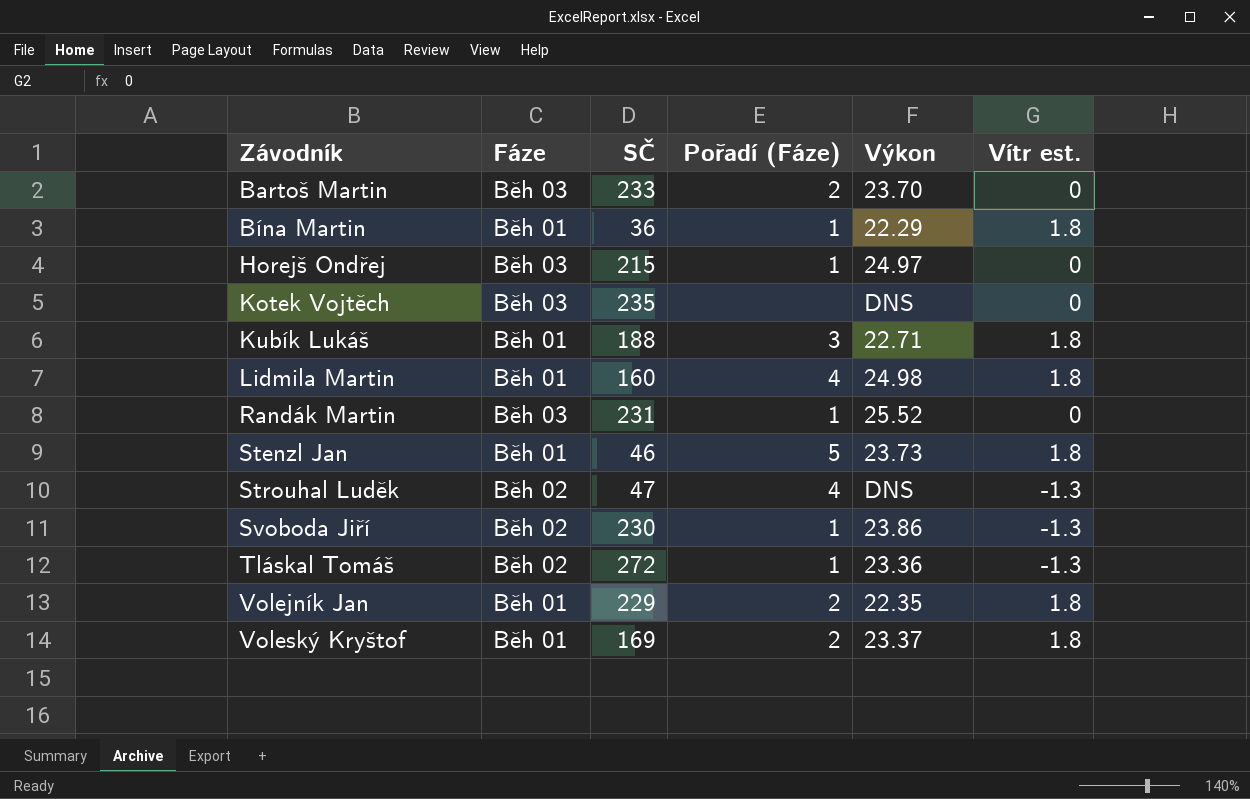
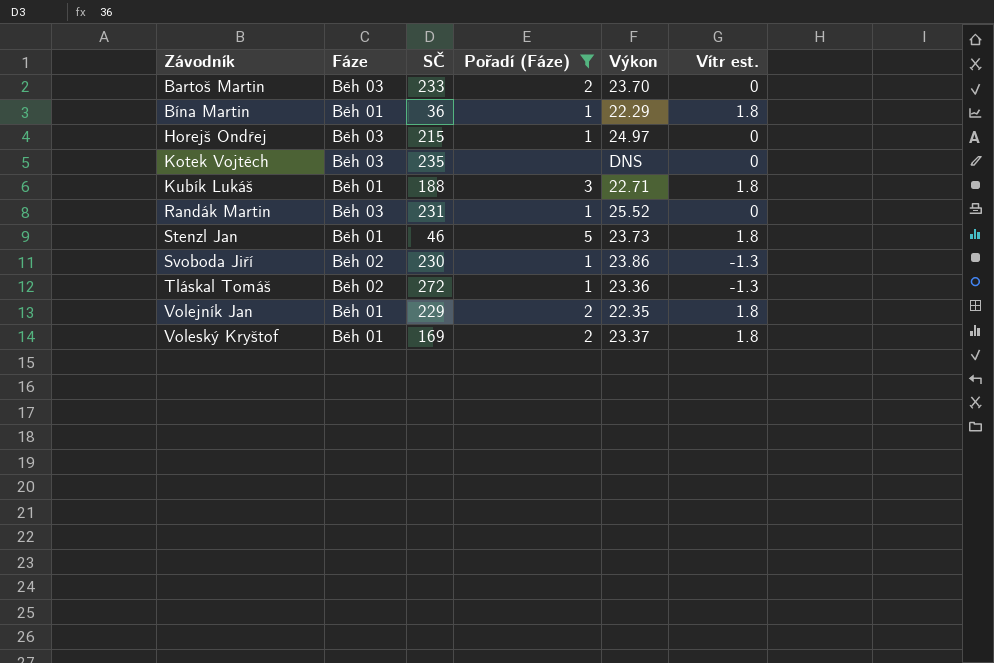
filter: none -> Pořadí (Fáze) != 4

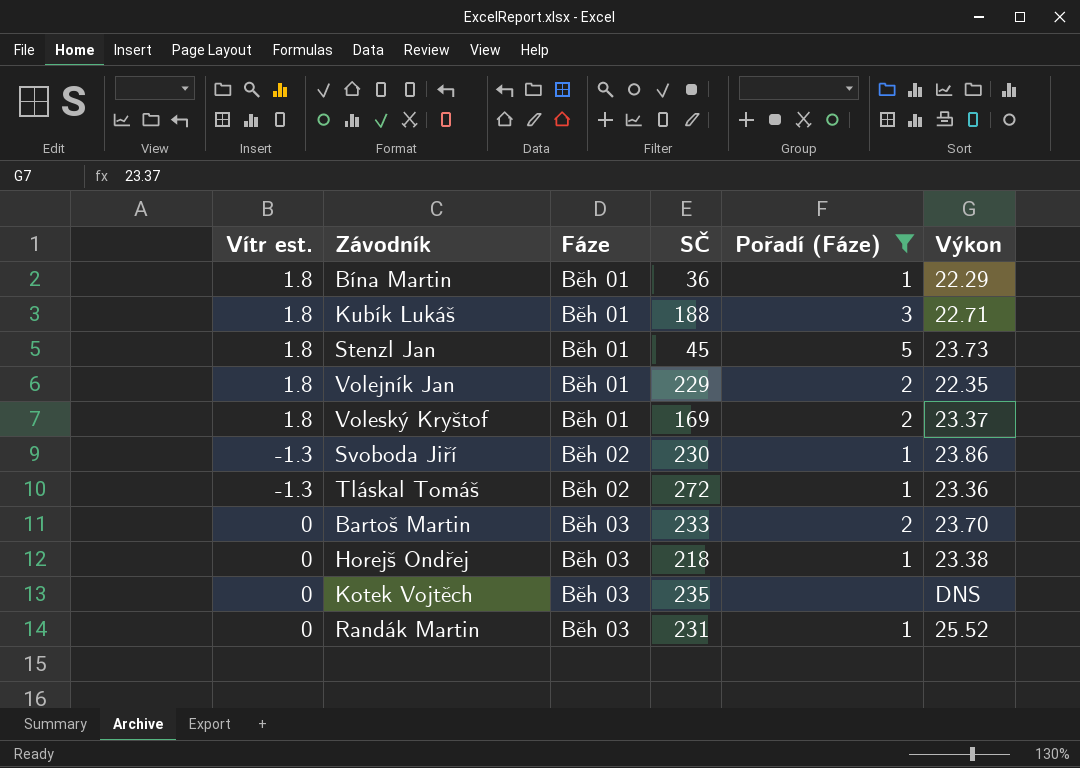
row order: Závodník ascending -> Fáze ascending
column Vítr est. | position: 6 -> 1
Stenzl Jan | SČ: 46 -> 45
Horejš Ondřej | SČ: 215 -> 218
Horejš Ondřej | Výkon: 24.97 -> 23.38

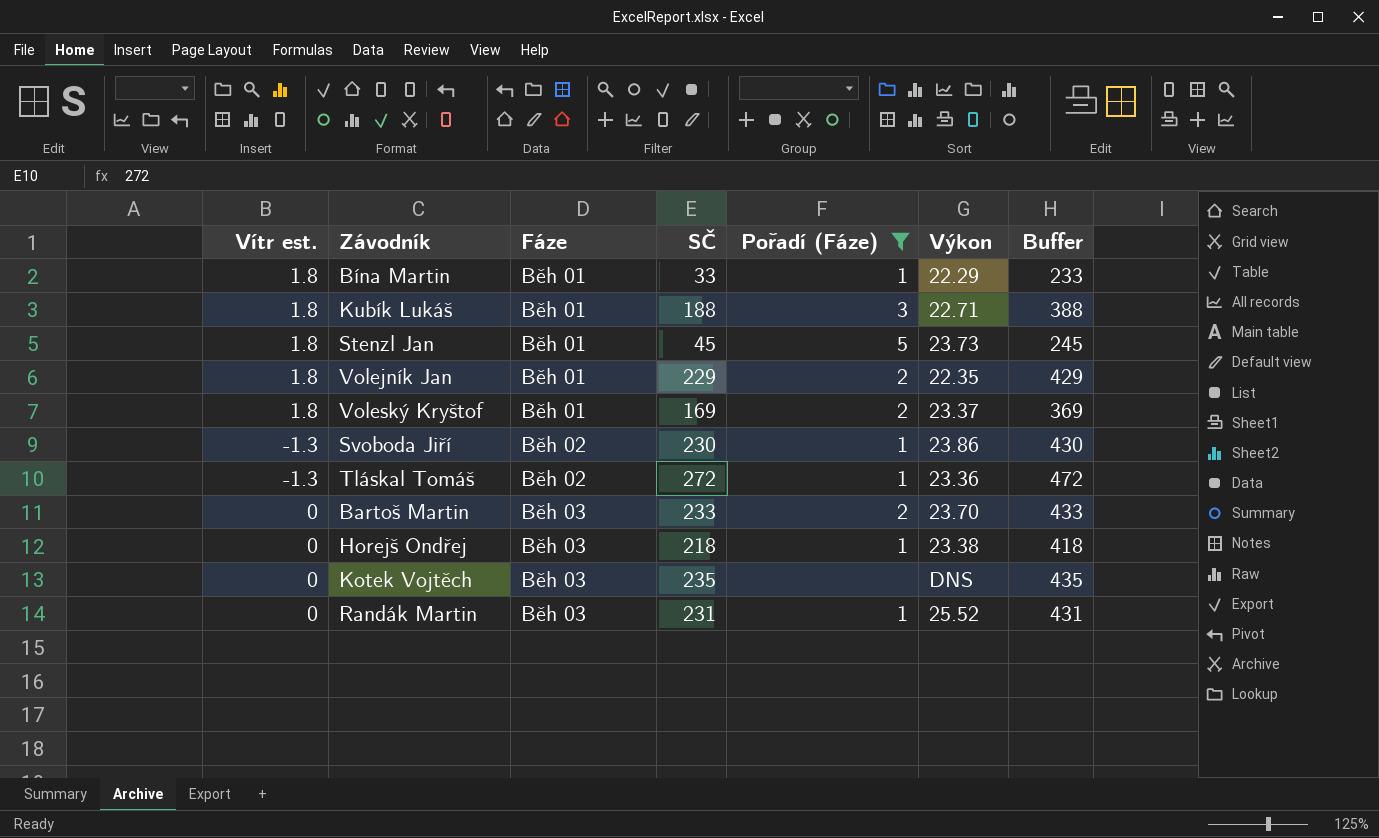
column Buffer | formula: none -> [SČ] + 200
Bína Martin | SČ: 36 -> 33

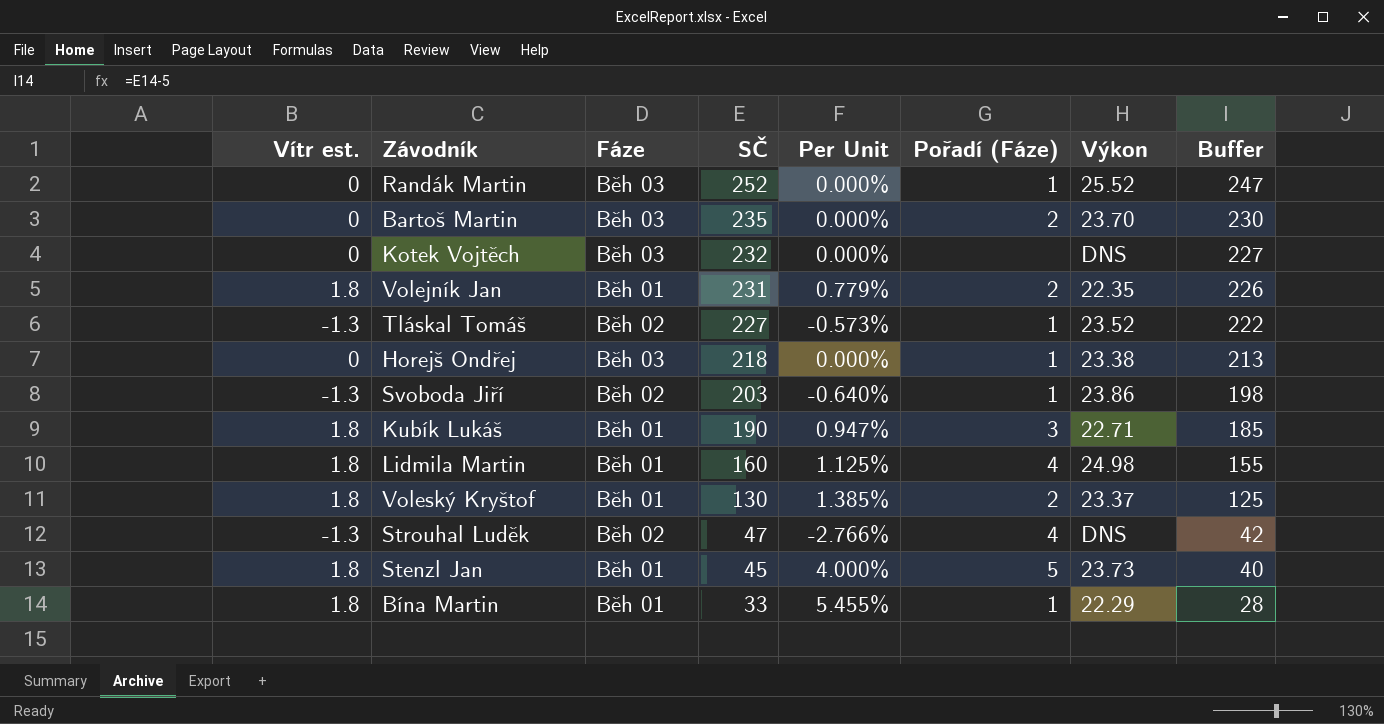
filter: Pořadí (Fáze) != 4 -> none
row order: Fáze ascending -> SČ descending
column Per Unit | formula: none -> [Vítr est.] / [SČ]
column Buffer | formula: [SČ] + 200 -> [SČ] - 5
Randák Martin | SČ: 231 -> 252
Bartoš Martin | SČ: 233 -> 235
Kotek Vojtěch | SČ: 235 -> 232
Volejník Jan | SČ: 229 -> 231
Tláskal Tomáš | SČ: 272 -> 227
Tláskal Tomáš | Výkon: 23.36 -> 23.52
Svoboda Jiří | SČ: 230 -> 203
Kubík Lukáš | SČ: 188 -> 190
Voleský Kryštof | SČ: 169 -> 130

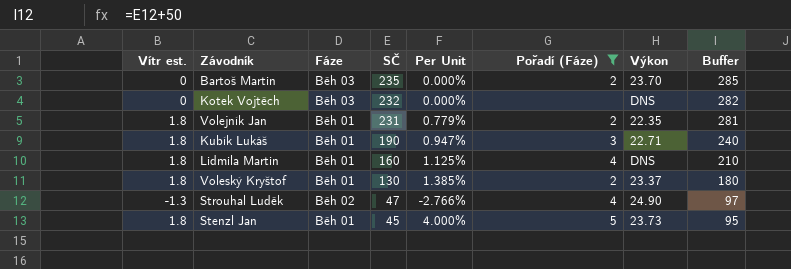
filter: none -> Pořadí (Fáze) != 1
column Buffer | formula: [SČ] - 5 -> [SČ] + 50
Lidmila Martin | Výkon: 24.98 -> DNS
Strouhal Luděk | Výkon: DNS -> 24.90

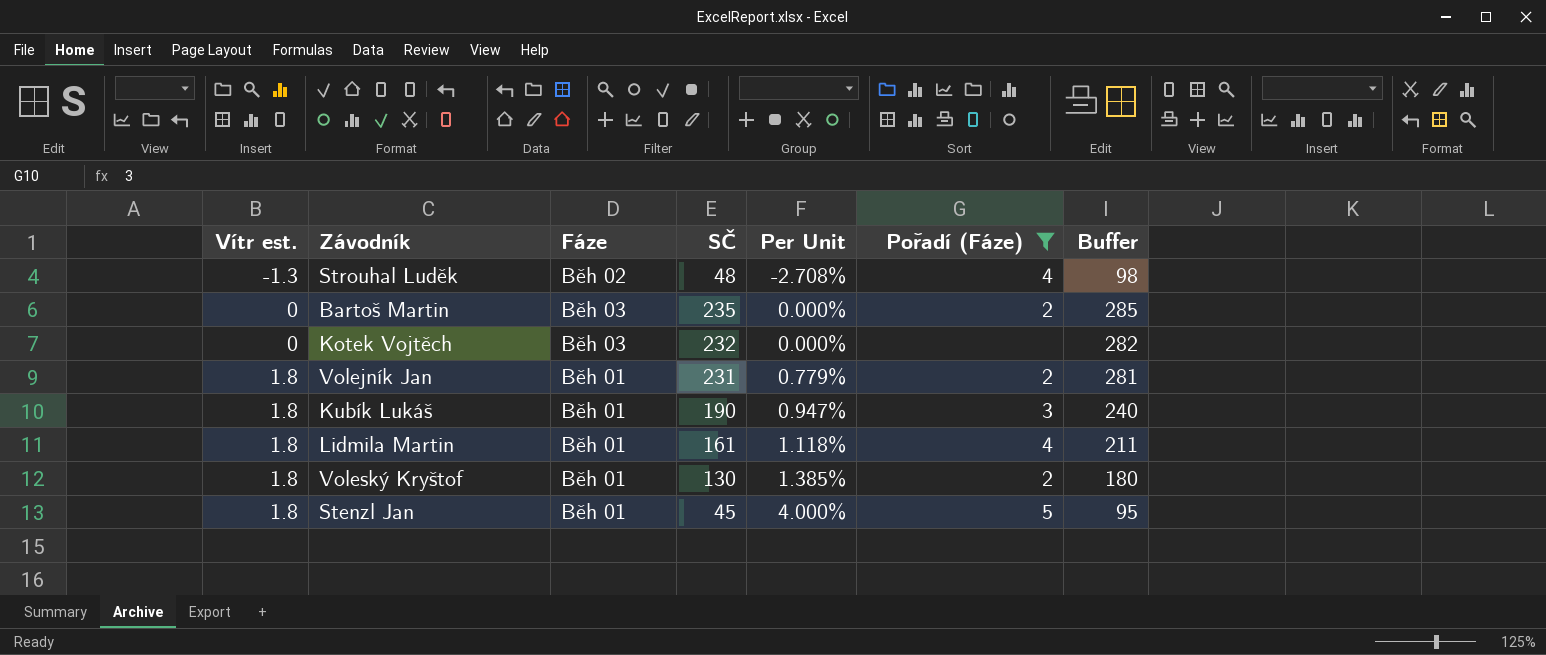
row order: SČ descending -> Vítr est. ascending
column Výkon | position: 7 -> none
Strouhal Luděk | SČ: 47 -> 48
Strouhal Luděk | Per Unit: -2.766% -> -2.708%
Strouhal Luděk | Buffer: 97 -> 98
Lidmila Martin | SČ: 160 -> 161
Lidmila Martin | Per Unit: 1.125% -> 1.118%
Lidmila Martin | Buffer: 210 -> 211

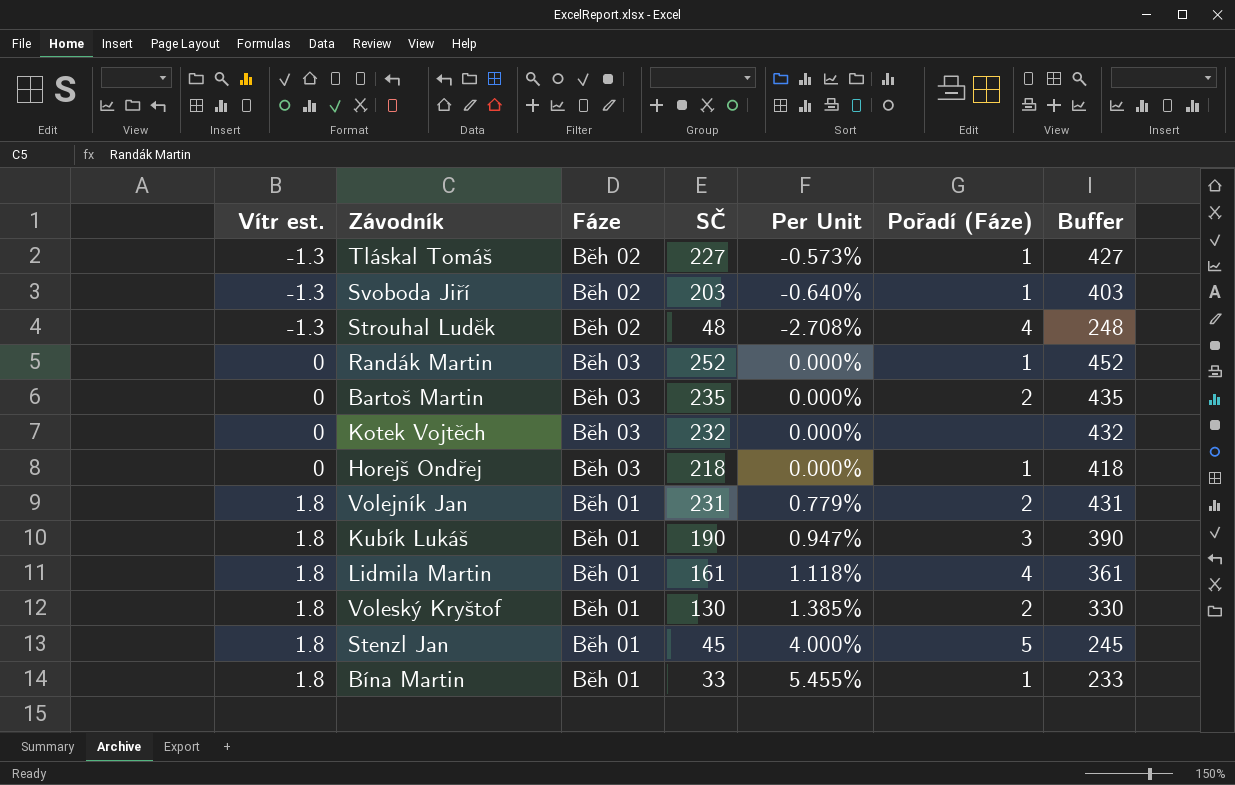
filter: Pořadí (Fáze) != 1 -> none
column Buffer | formula: [SČ] + 50 -> [SČ] + 200

